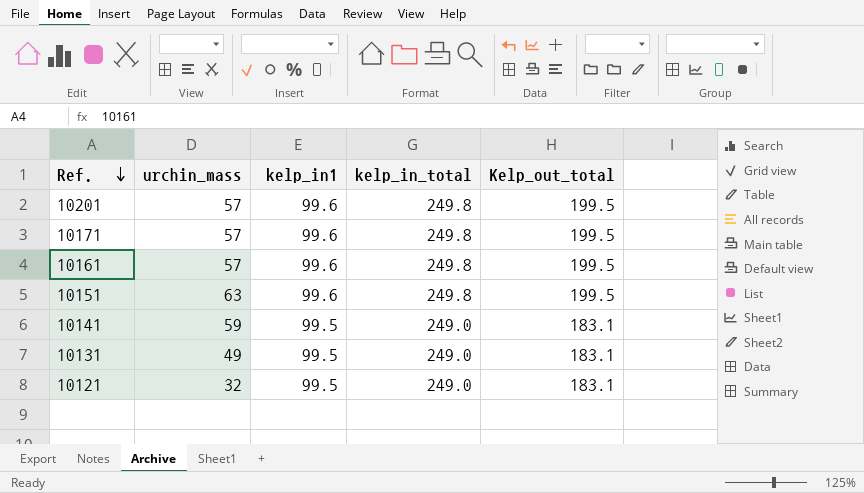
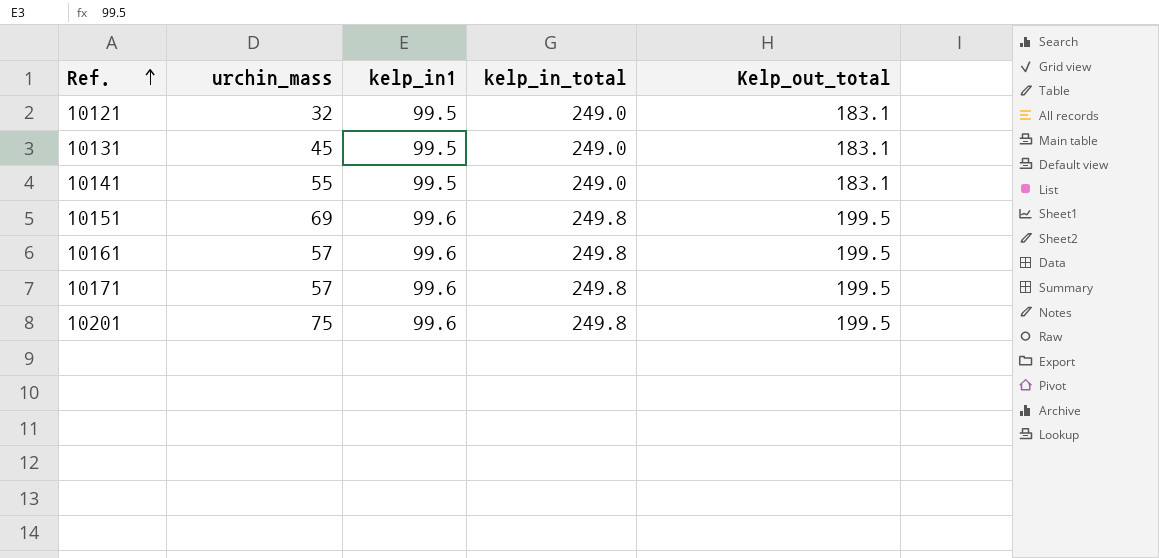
row order: Ref. descending -> Ref. ascending
10131 | urchin_mass: 49 -> 45
10141 | urchin_mass: 59 -> 55
10151 | urchin_mass: 63 -> 69
10201 | urchin_mass: 57 -> 75

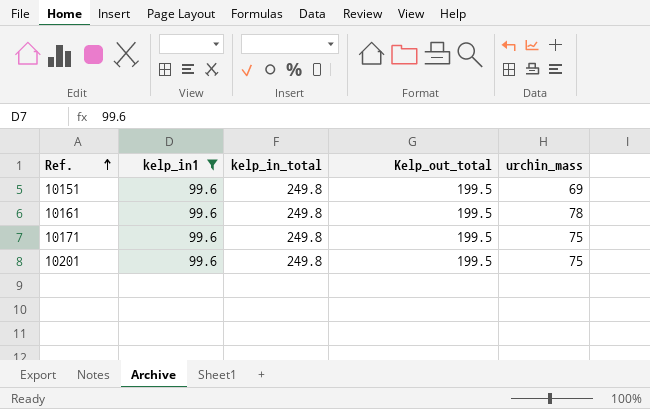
filter: none -> kelp_in1 = 99.6
column urchin_mass | position: 2 -> 5
10161 | urchin_mass: 57 -> 78
10171 | urchin_mass: 57 -> 75

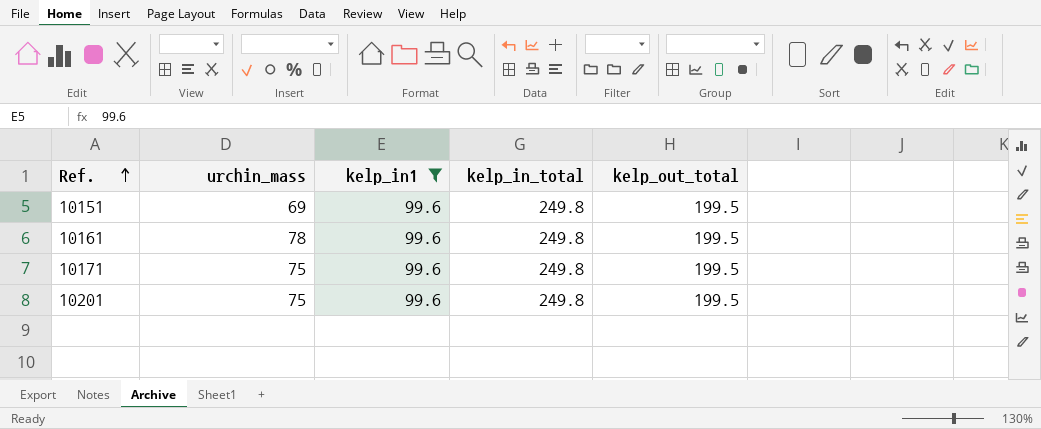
column urchin_mass | position: 5 -> 2
column name: Kelp_out_total -> kelp_out_total

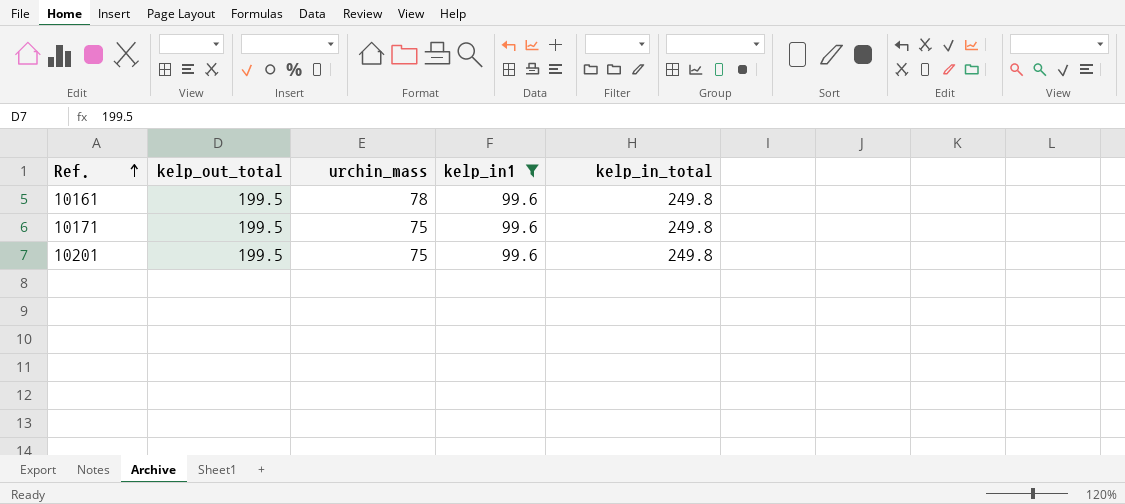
column kelp_out_total | position: 5 -> 2
row 10151: 69 | 99.6 | 249.8 | 199.5 -> none

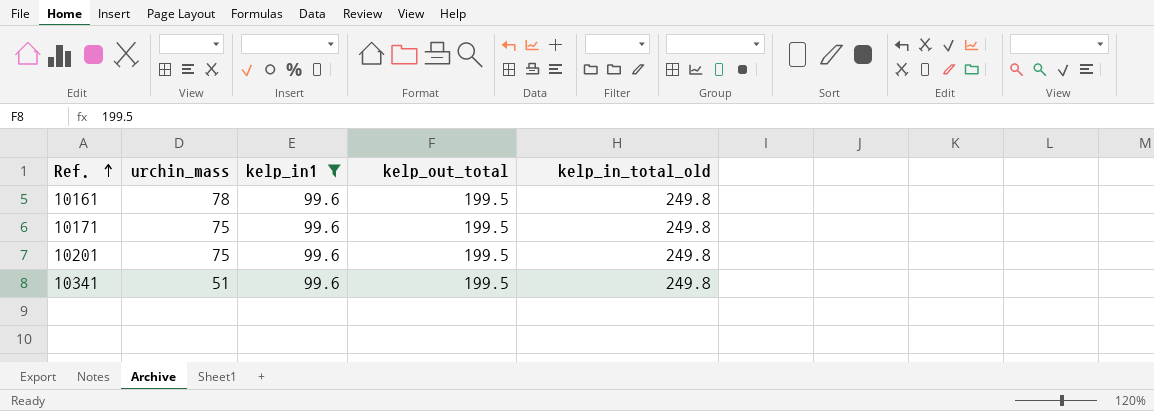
column kelp_out_total | position: 2 -> 4
column name: kelp_in_total -> kelp_in_total_old
row 10341: none -> 51 | 99.6 | 199.5 | 249.8

